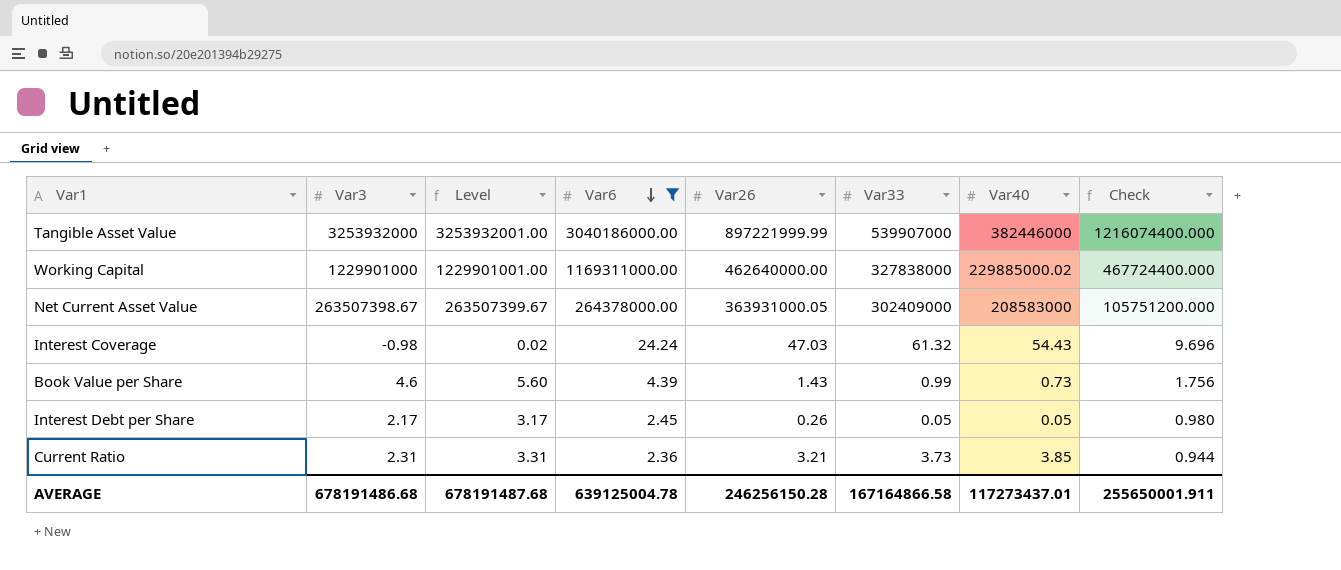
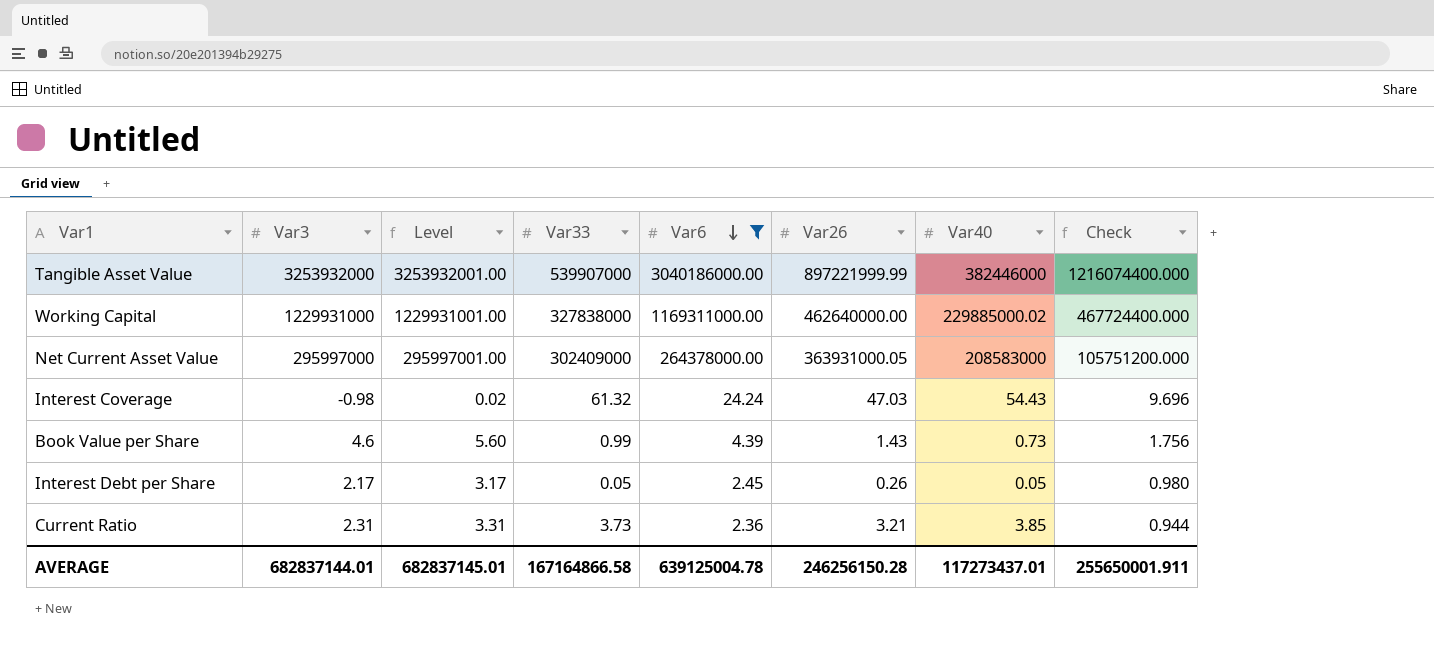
column Var33 | position: 6 -> 4
Working Capital | Var3: 1229901000 -> 1229931000
Working Capital | Level: 1229901001.00 -> 1229931001.00
Net Current Asset Value | Var3: 263507398.67 -> 295997000
Net Current Asset Value | Level: 263507399.67 -> 295997001.00
AVERAGE | Var3: 678191486.68 -> 682837144.01
AVERAGE | Level: 678191487.68 -> 682837145.01

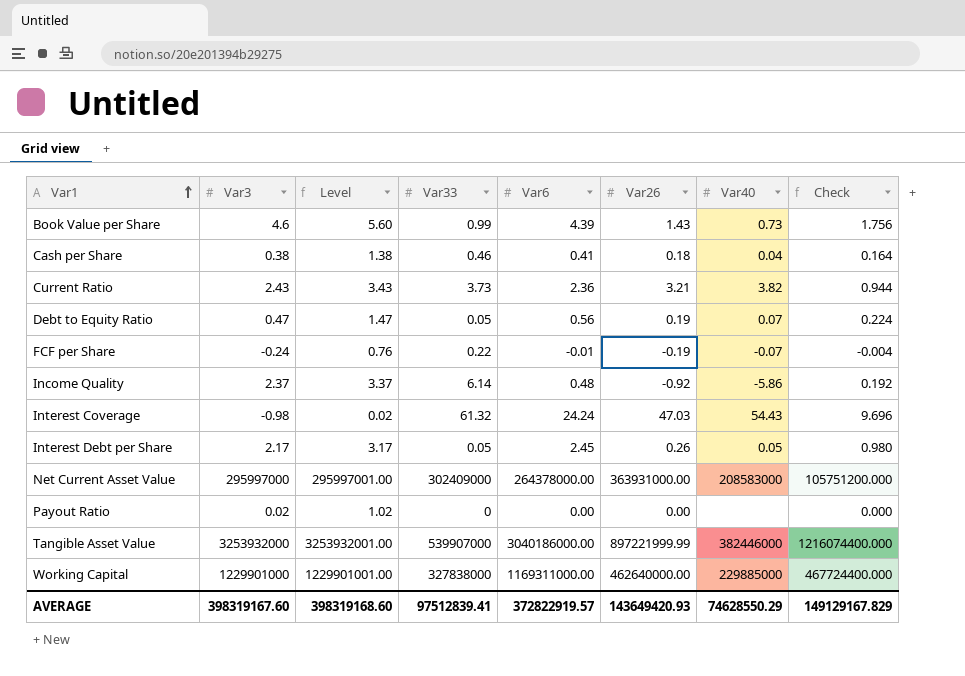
filter: Var6 >= 2.36 -> none
row order: Var6 descending -> Var1 ascending
Current Ratio | Var3: 2.31 -> 2.43
Current Ratio | Level: 3.31 -> 3.43
Current Ratio | Var40: 3.85 -> 3.82
Net Current Asset Value | Var26: 363931000.05 -> 363931000.00
Working Capital | Var3: 1229931000 -> 1229901000
Working Capital | Level: 1229931001.00 -> 1229901001.00
Working Capital | Var40: 229885000.02 -> 229885000
AVERAGE | Var3: 682837144.01 -> 398319167.60
AVERAGE | Level: 682837145.01 -> 398319168.60
AVERAGE | Var33: 167164866.58 -> 97512839.41
AVERAGE | Var6: 639125004.78 -> 372822919.57
AVERAGE | Var26: 246256150.28 -> 143649420.93
AVERAGE | Var40: 117273437.01 -> 74628550.29
AVERAGE | Check: 255650001.911 -> 149129167.829

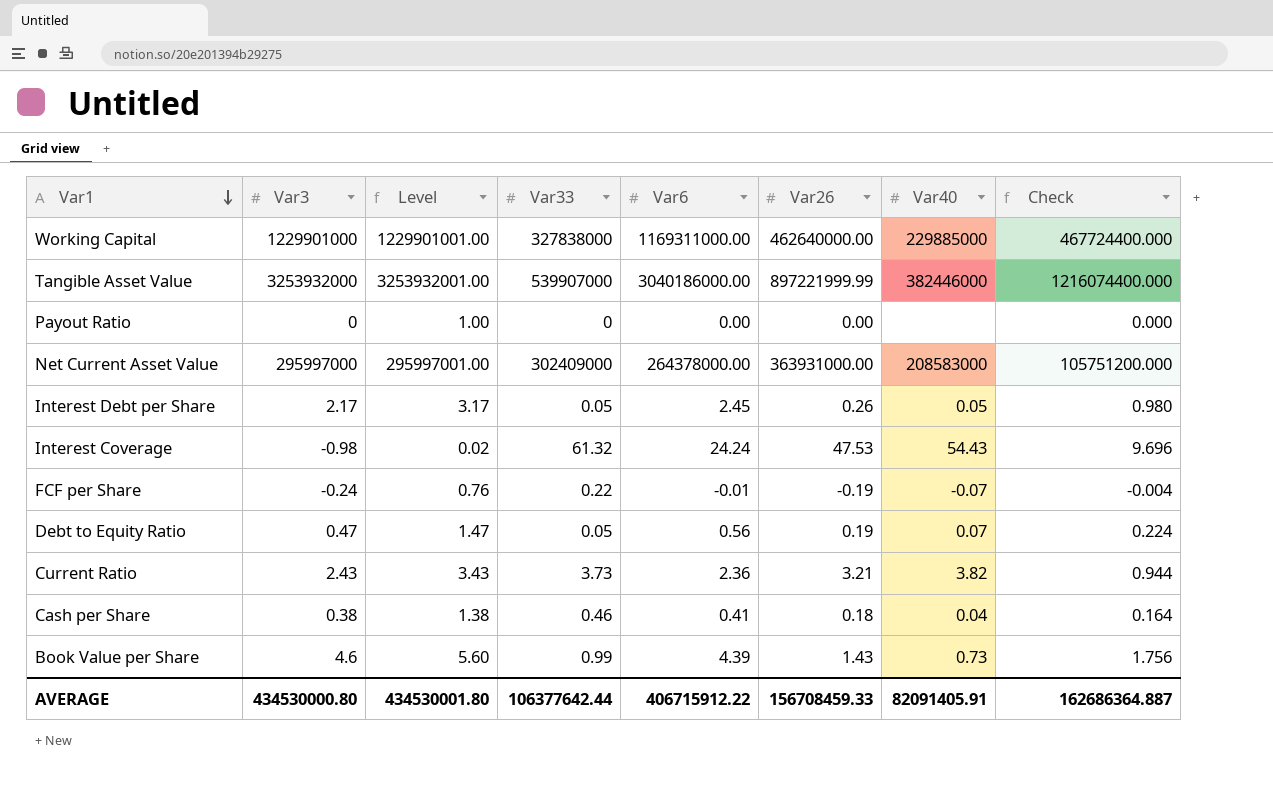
row order: Var1 ascending -> Var1 descending
row Income Quality: 2.37 | 3.37 | 6.14 | 0.48 | -0.92 | -5.86 | 0.192 -> none
Payout Ratio | Var3: 0.02 -> 0
Payout Ratio | Level: 1.02 -> 1.00
Interest Coverage | Var26: 47.03 -> 47.53
AVERAGE | Var3: 398319167.60 -> 434530000.80
AVERAGE | Level: 398319168.60 -> 434530001.80
AVERAGE | Var33: 97512839.41 -> 106377642.44
AVERAGE | Var6: 372822919.57 -> 406715912.22
AVERAGE | Var26: 143649420.93 -> 156708459.33
AVERAGE | Var40: 74628550.29 -> 82091405.91
AVERAGE | Check: 149129167.829 -> 162686364.887

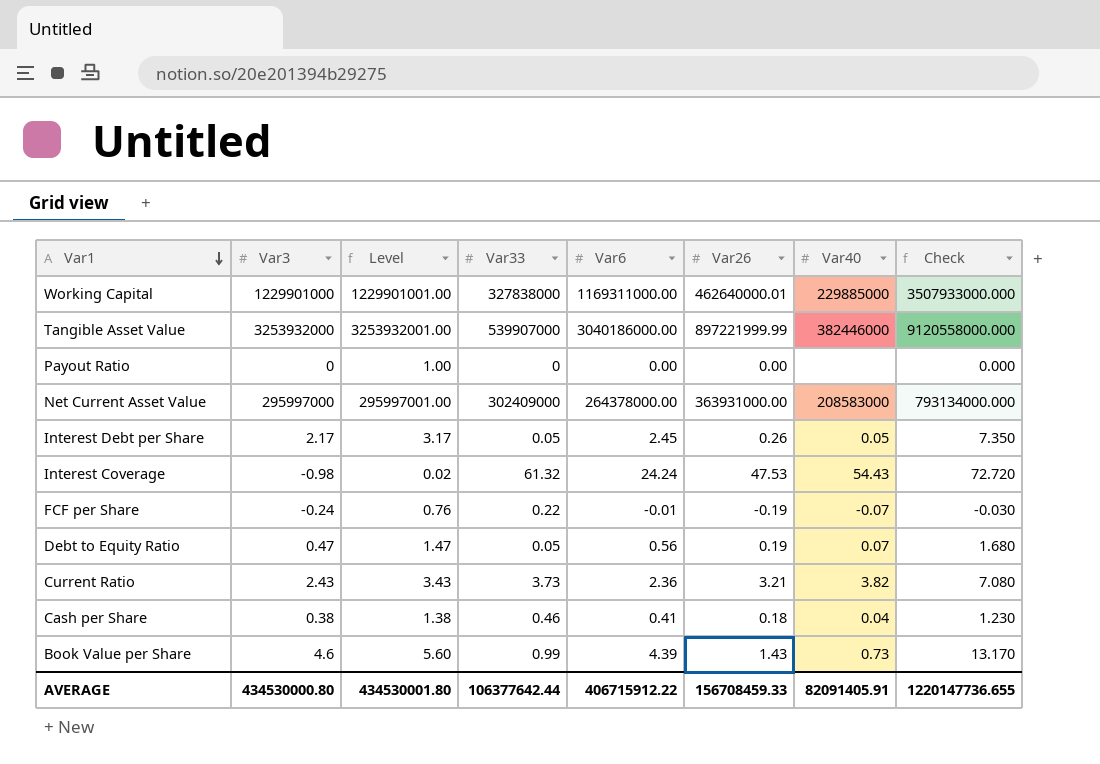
column Check | formula: [Var6] * 0.4 -> [Var6] * 3
Working Capital | Var26: 462640000.00 -> 462640000.01
AVERAGE | Check: 162686364.887 -> 1220147736.655

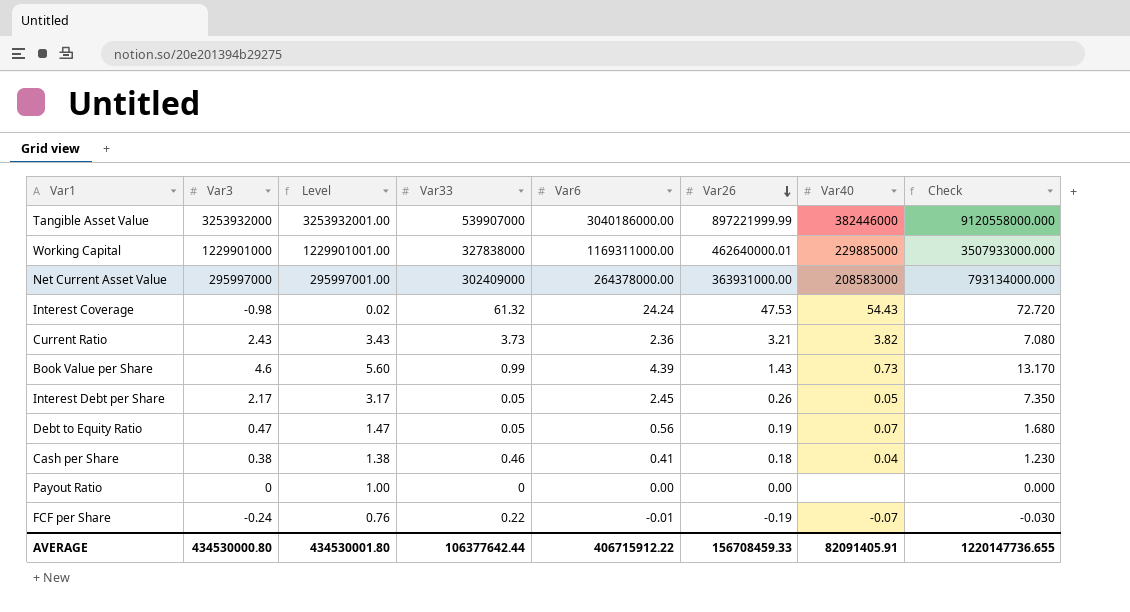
row order: Var1 descending -> Var26 descending

